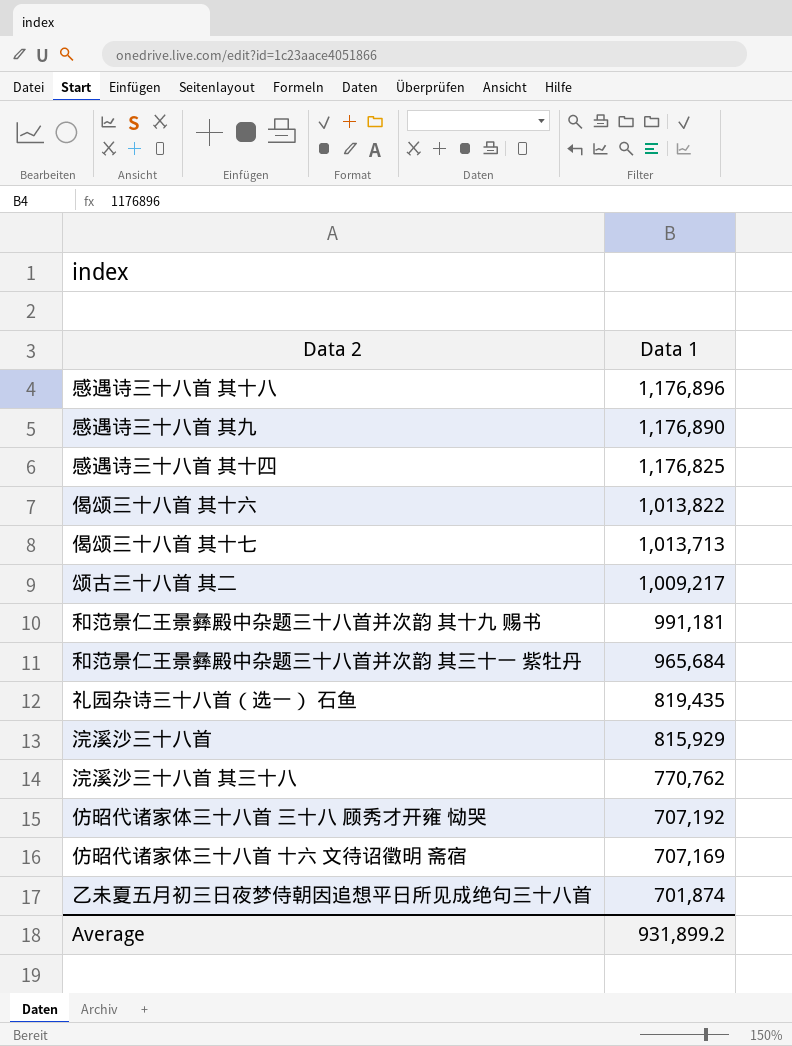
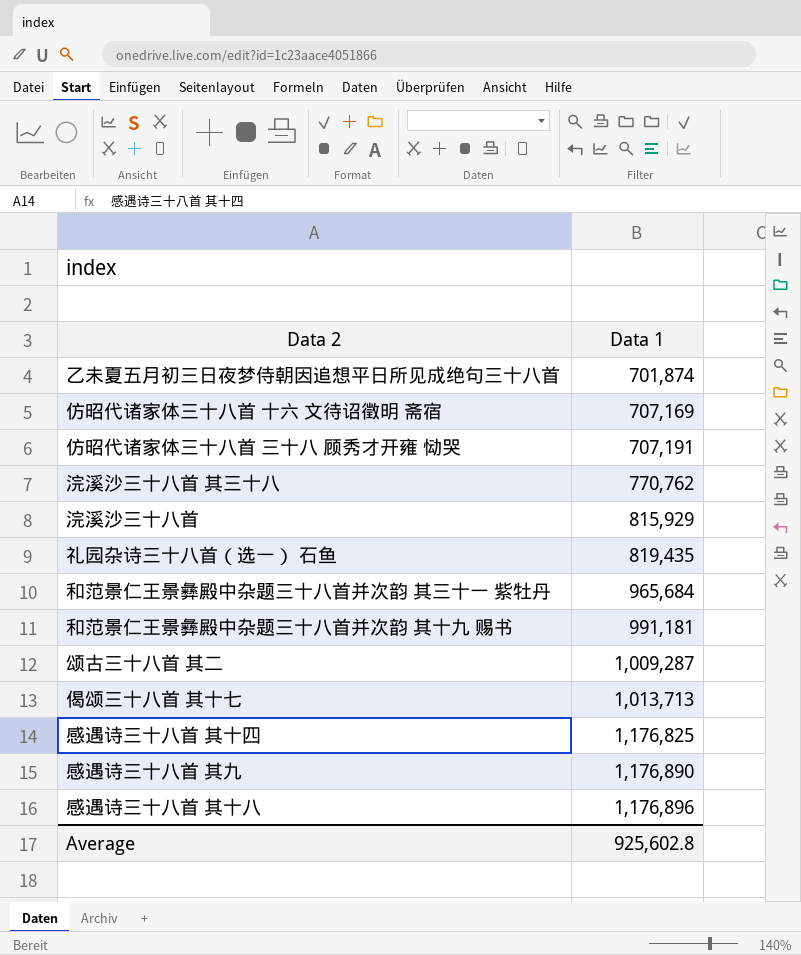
row order: Data 1 descending -> Data 1 ascending
row 偈颂三十八首 其十六: 1,013,822 -> none
仿昭代诸家体三十八首 三十八 顾秀才开雍 恸哭 | Data 1: 707,192 -> 707,191
颂古三十八首 其二 | Data 1: 1,009,217 -> 1,009,287
Average | Data 1: 931,899.2 -> 925,602.8

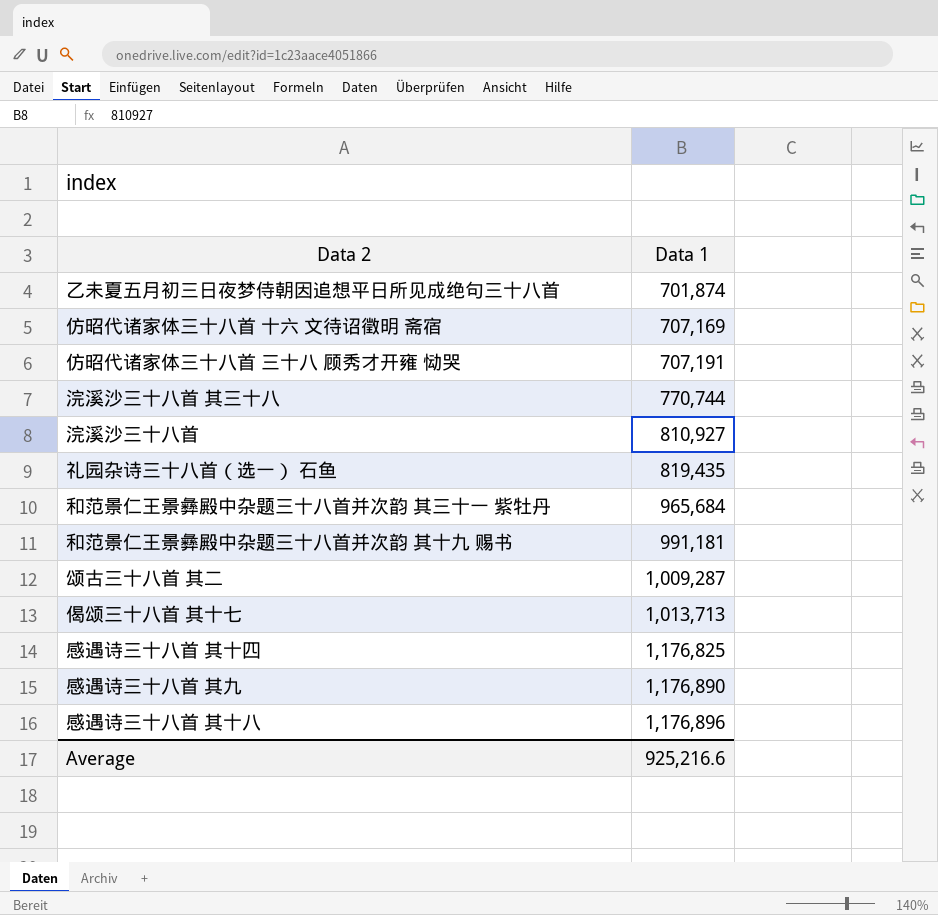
浣溪沙三十八首 其三十八 | Data 1: 770,762 -> 770,744
浣溪沙三十八首 | Data 1: 815,929 -> 810,927
Average | Data 1: 925,602.8 -> 925,216.6

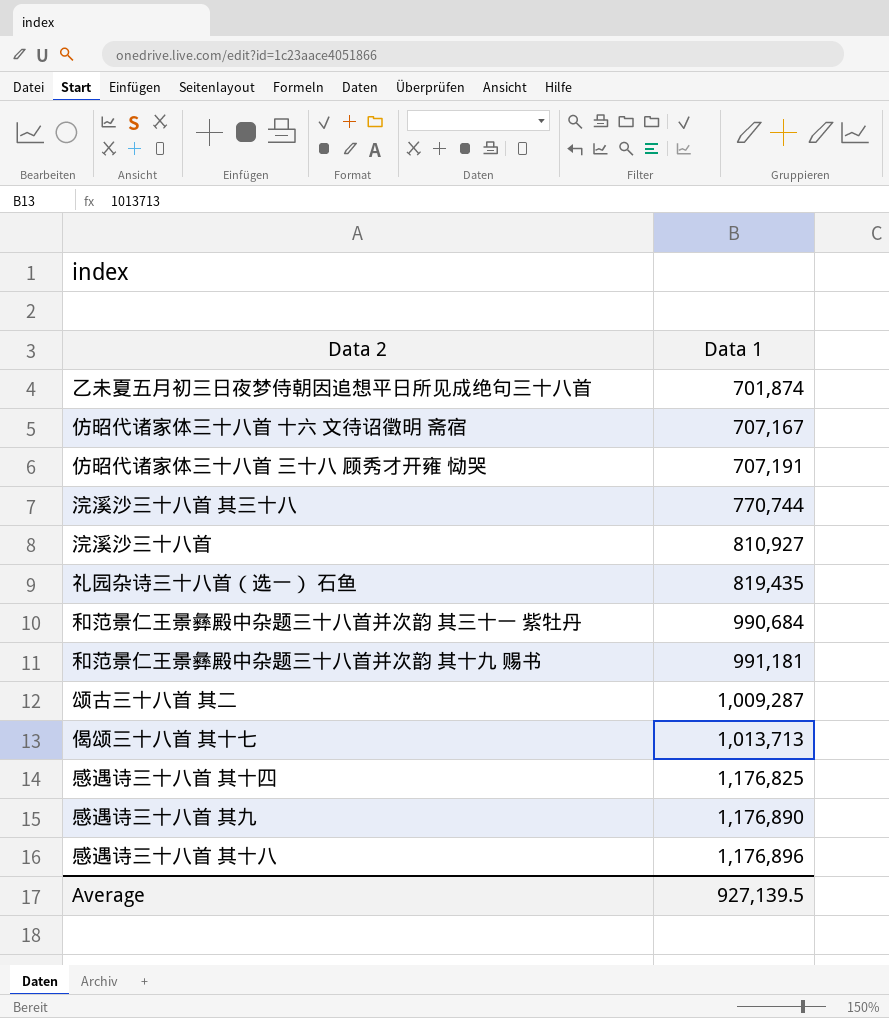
仿昭代诸家体三十八首 十六 文待诏徵明 斋宿 | Data 1: 707,169 -> 707,167
和范景仁王景彝殿中杂题三十八首并次韵 其三十一 紫牡丹 | Data 1: 965,684 -> 990,684
Average | Data 1: 925,216.6 -> 927,139.5

